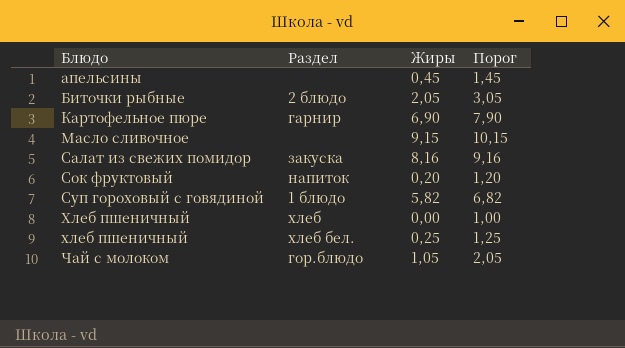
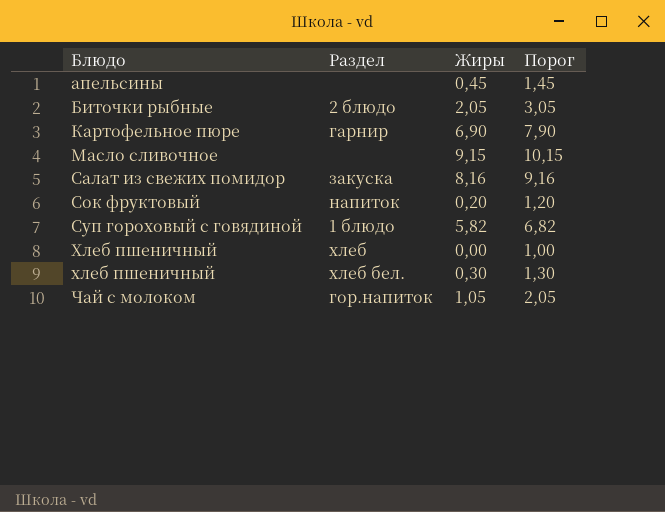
хлеб пшеничный | Жиры: 0,25 -> 0,30
хлеб пшеничный | Порог: 1,25 -> 1,30
Чай с молоком | Раздел: гор.блюдо -> гор.напиток

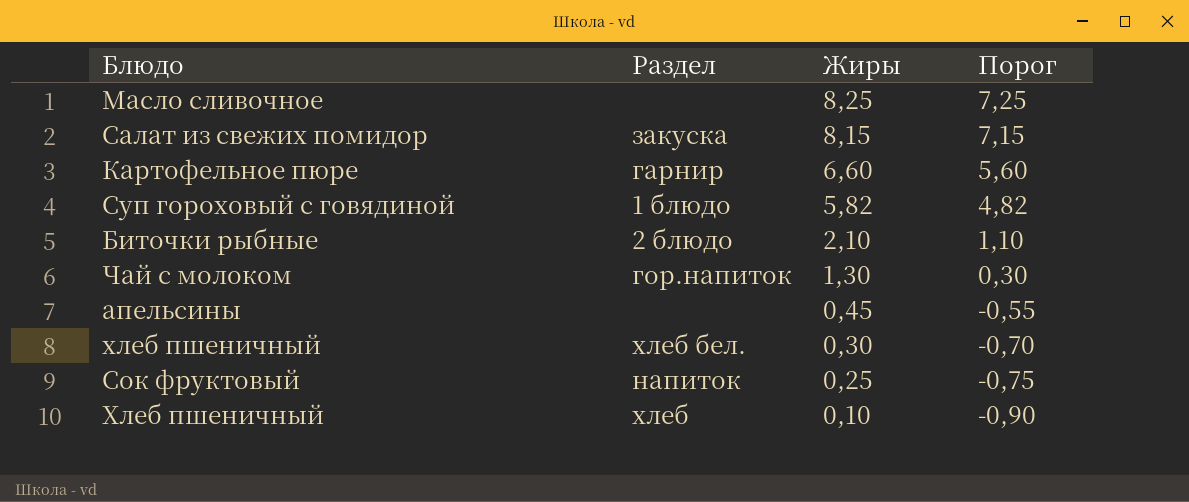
row order: Блюдо ascending -> Жиры descending
column Порог | formula: [Жиры] + 1 -> [Жиры] - 1
Масло сливочное | Жиры: 9,15 -> 8,25
Салат из свежих помидор | Жиры: 8,16 -> 8,15
Картофельное пюре | Жиры: 6,90 -> 6,60
Биточки рыбные | Жиры: 2,05 -> 2,10
Чай с молоком | Жиры: 1,05 -> 1,30
Сок фруктовый | Жиры: 0,20 -> 0,25
Хлеб пшеничный | Жиры: 0,00 -> 0,10

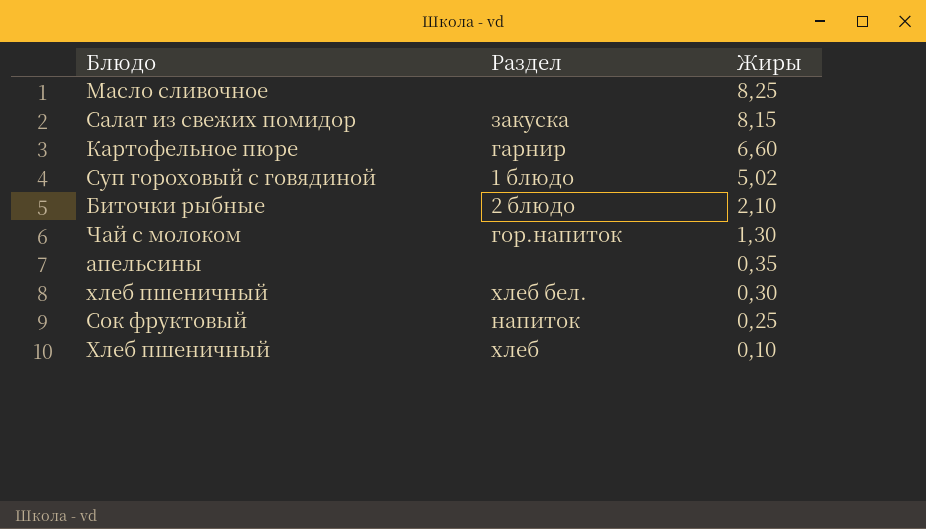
column Порог | formula: [Жиры] - 1 -> none
Суп гороховый с говядиной | Жиры: 5,82 -> 5,02
апельсины | Жиры: 0,45 -> 0,35

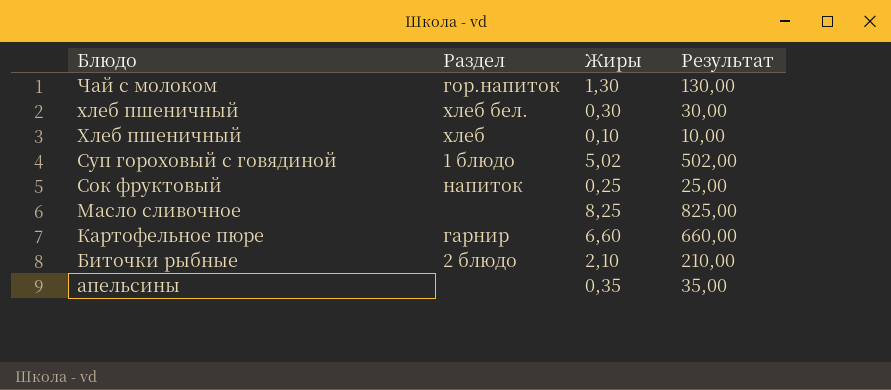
row order: Жиры descending -> Блюдо descending
column Результат | formula: none -> [Жиры] * 100
row Салат из свежих помидор: закуска | 8,15 -> none

